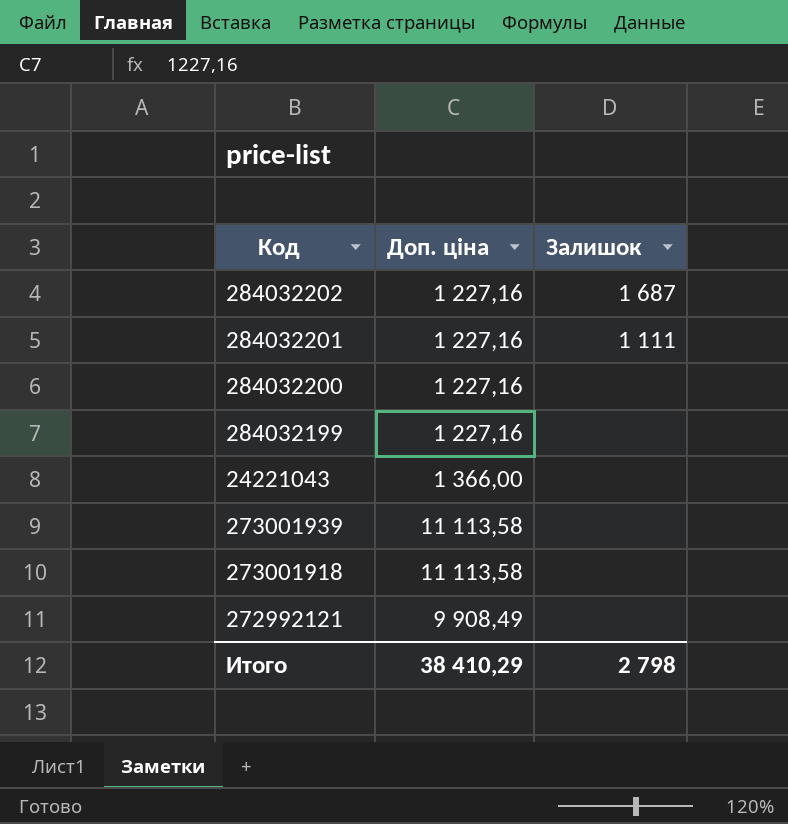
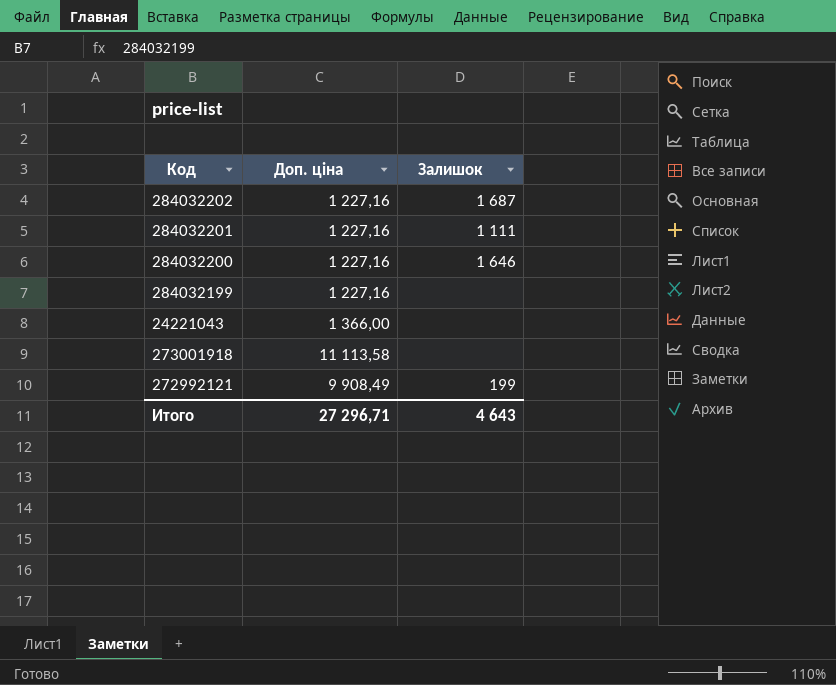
row 273001939: 11 113,58 | none -> none
284032200 | Залишок: none -> 1 646
272992121 | Залишок: none -> 199
Итого | Доп. ціна: 38 410,29 -> 27 296,71
Итого | Залишок: 2 798 -> 4 643

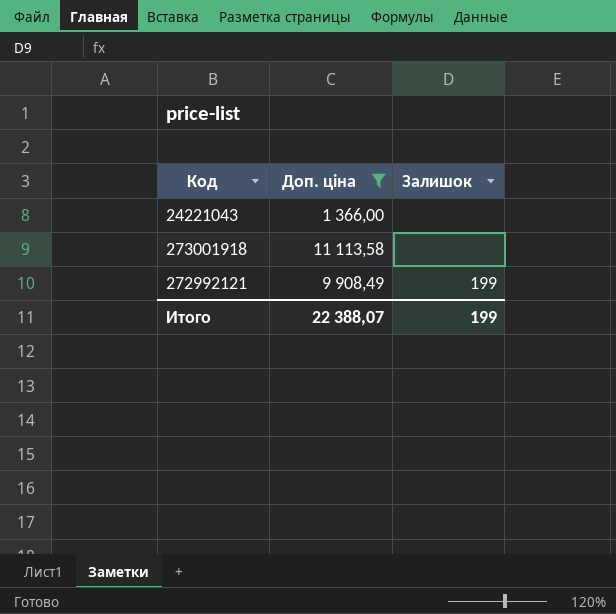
filter: none -> Доп. ціна != 1 227,16
Итого | Доп. ціна: 27 296,71 -> 22 388,07
Итого | Залишок: 4 643 -> 199

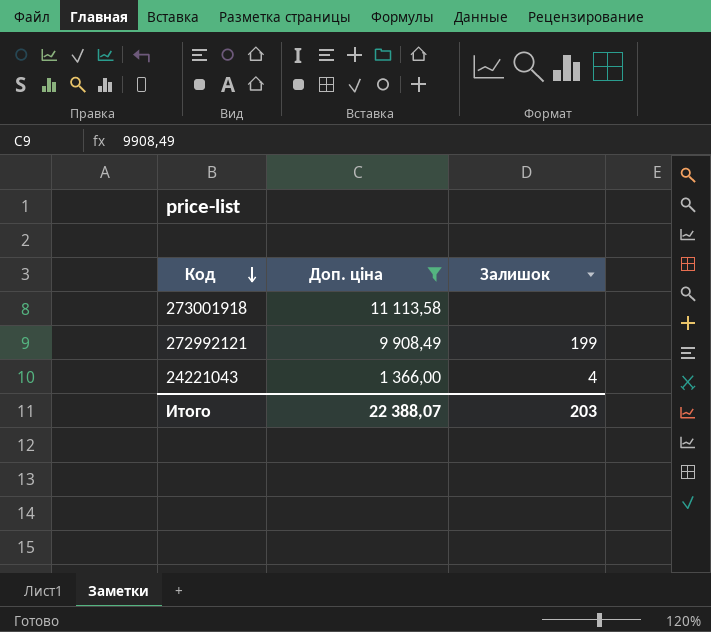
row order: none -> Код descending
24221043 | Залишок: none -> 4
Итого | Залишок: 199 -> 203

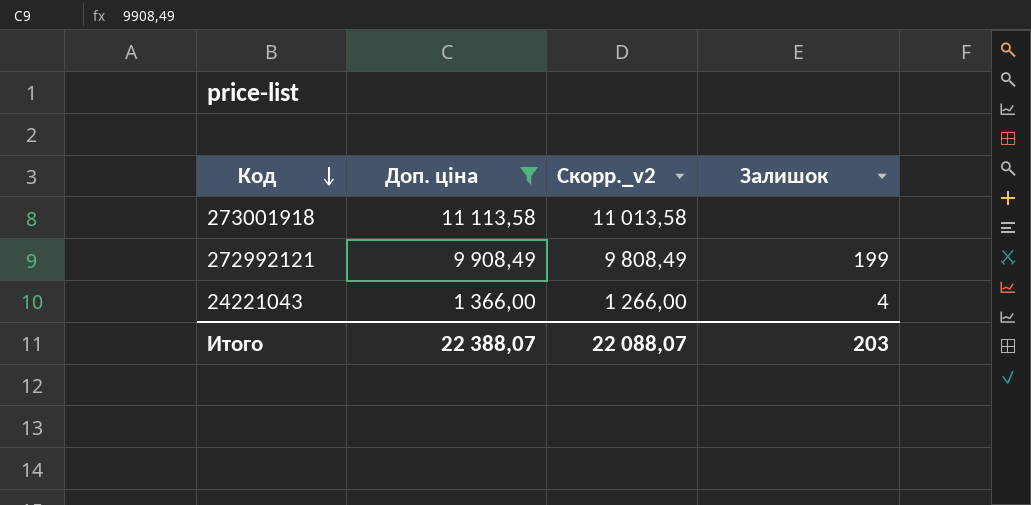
column Скорр._v2 | formula: none -> [Доп. ціна] - 100

